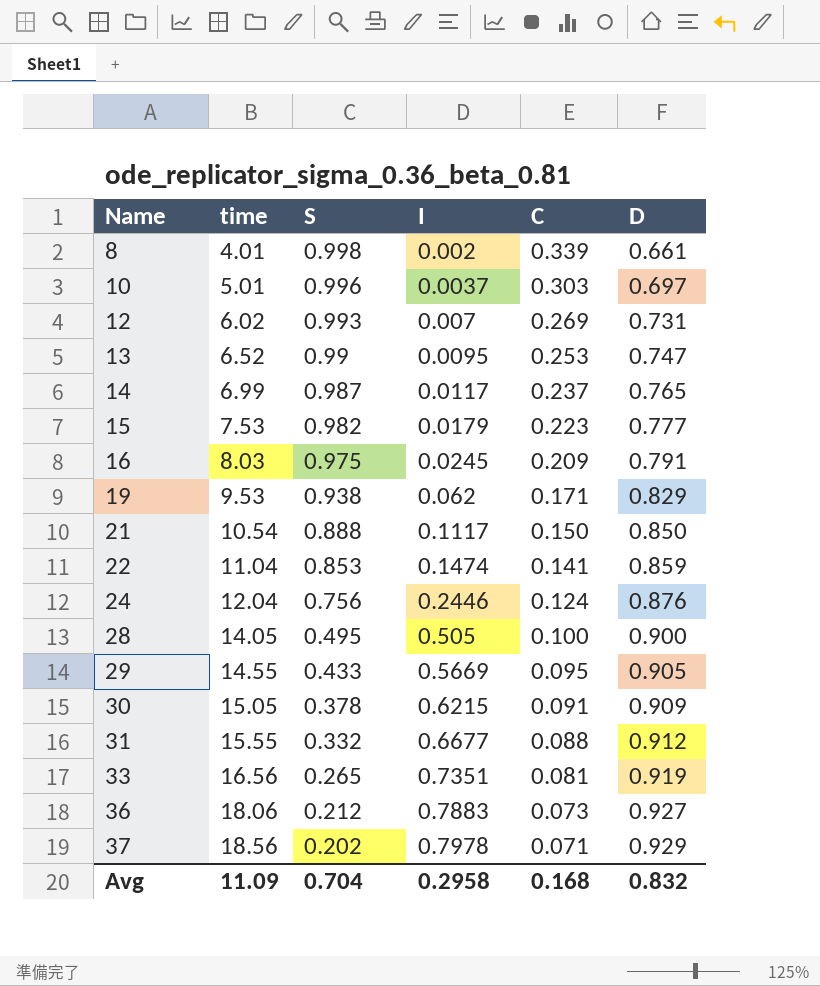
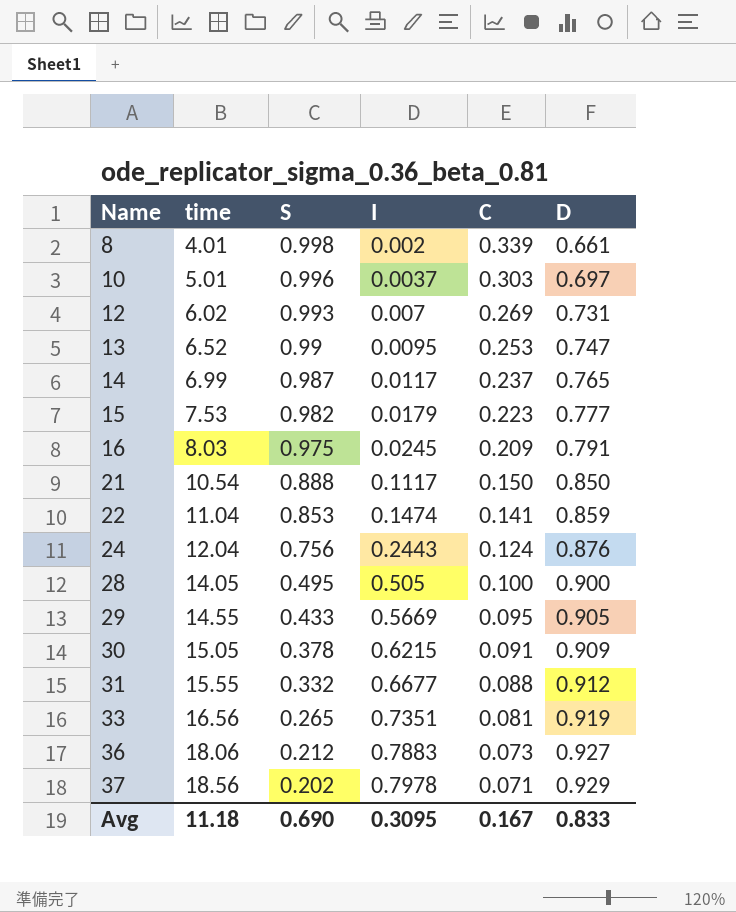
row 19: 9.53 | 0.938 | 0.062 | 0.171 | 0.829 -> none
24 | I: 0.2446 -> 0.2443
Avg | time: 11.09 -> 11.18
Avg | S: 0.704 -> 0.690
Avg | I: 0.2958 -> 0.3095
Avg | C: 0.168 -> 0.167
Avg | D: 0.832 -> 0.833

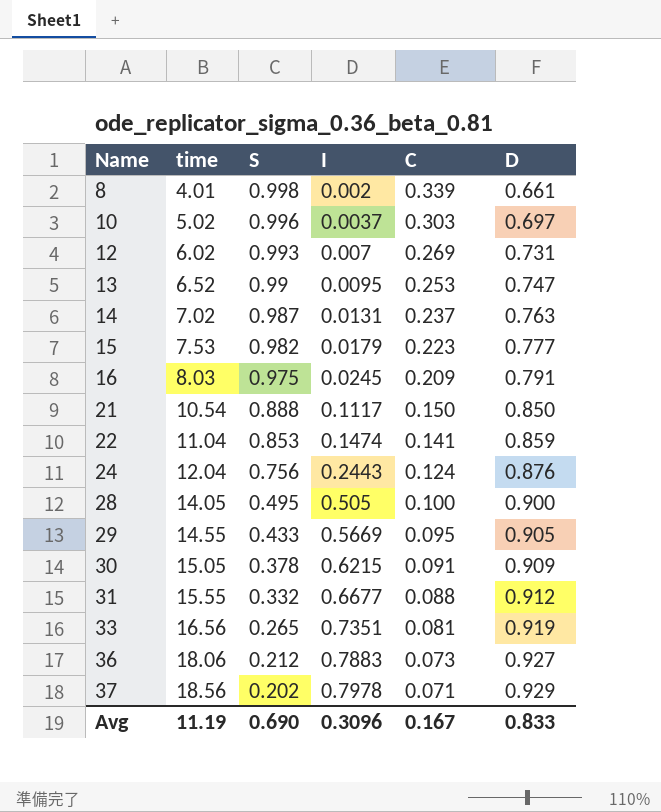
10 | time: 5.01 -> 5.02
14 | time: 6.99 -> 7.02
14 | I: 0.0117 -> 0.0131
14 | D: 0.765 -> 0.763
Avg | time: 11.18 -> 11.19
Avg | I: 0.3095 -> 0.3096

